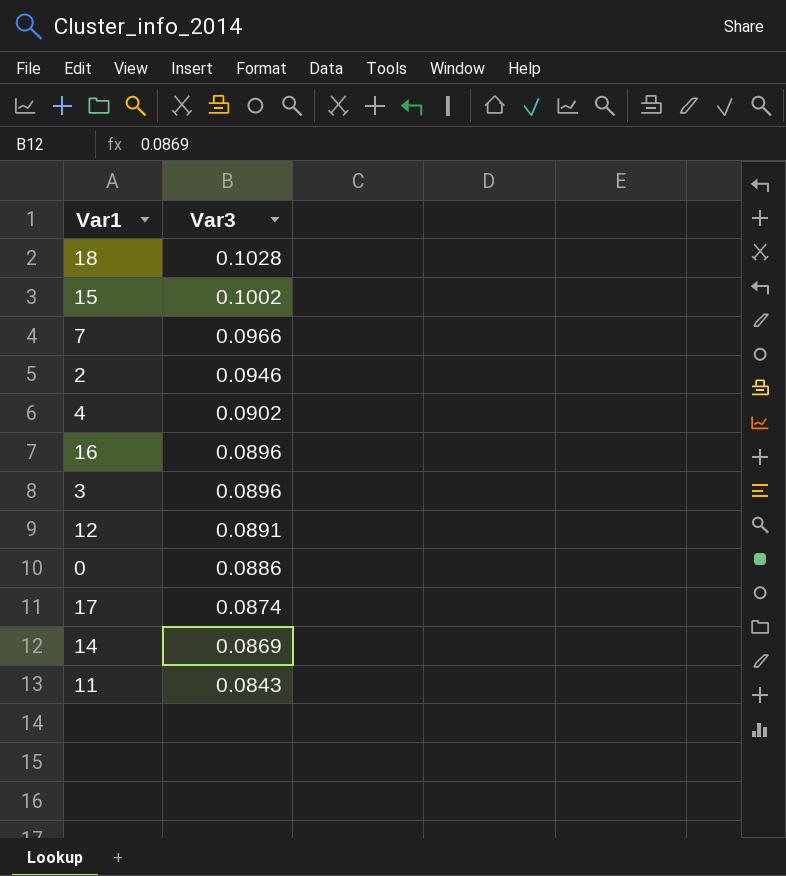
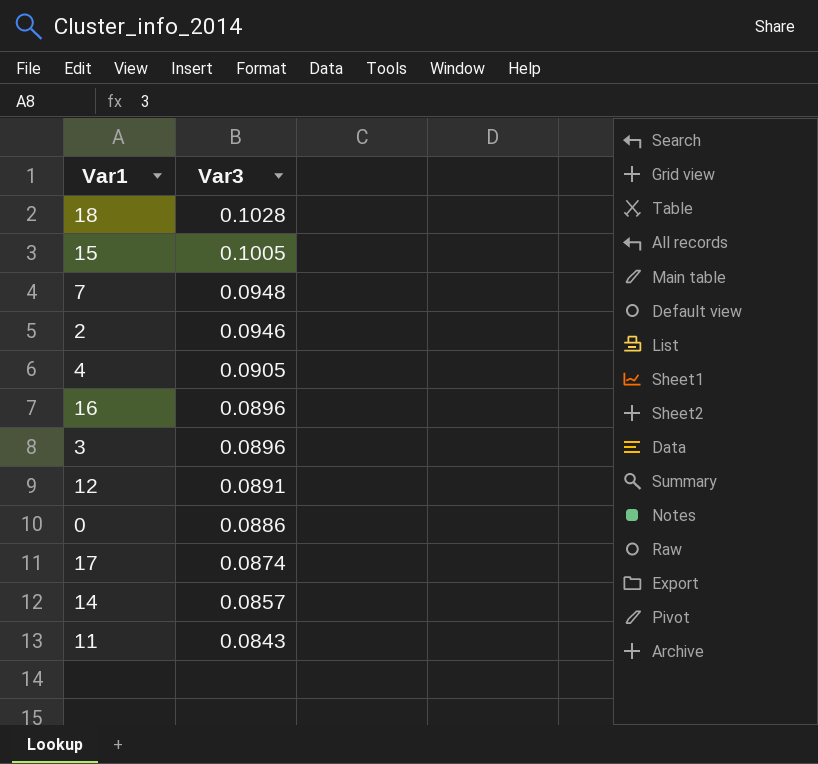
15 | Var3: 0.1002 -> 0.1005
7 | Var3: 0.0966 -> 0.0948
4 | Var3: 0.0902 -> 0.0905
14 | Var3: 0.0869 -> 0.0857

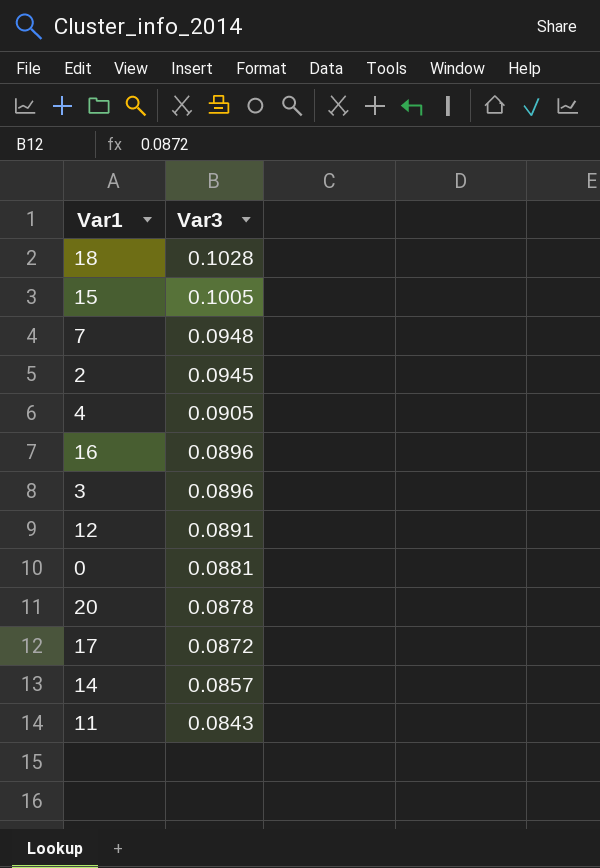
2 | Var3: 0.0946 -> 0.0945
0 | Var3: 0.0886 -> 0.0881
row 20: none -> 0.0878
17 | Var3: 0.0874 -> 0.0872

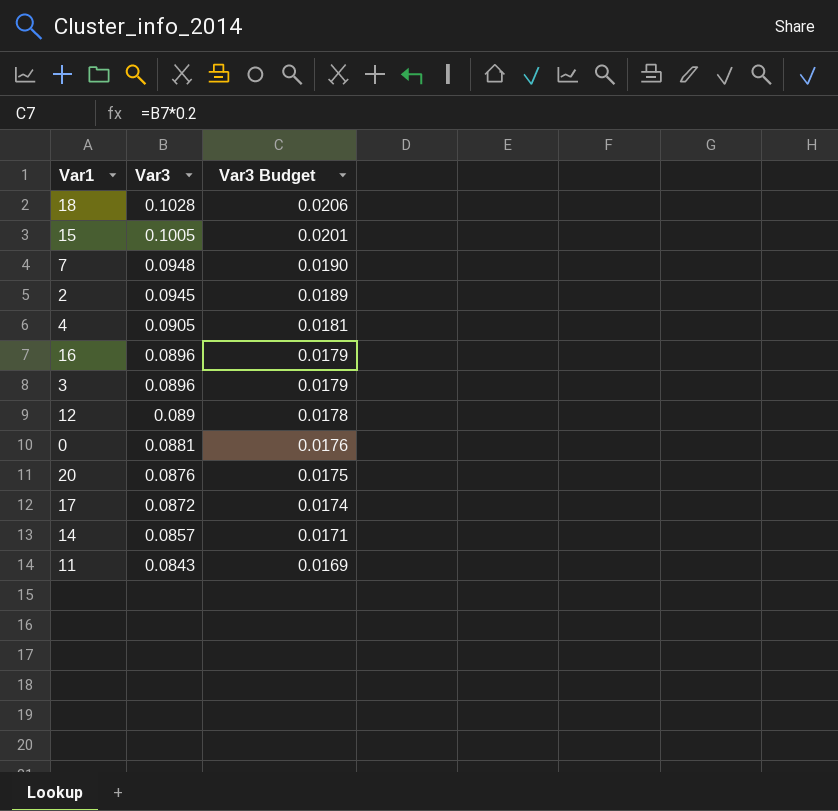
column Var3 Budget | formula: none -> [Var3] * 0.2
12 | Var3: 0.0891 -> 0.089
20 | Var3: 0.0878 -> 0.0876

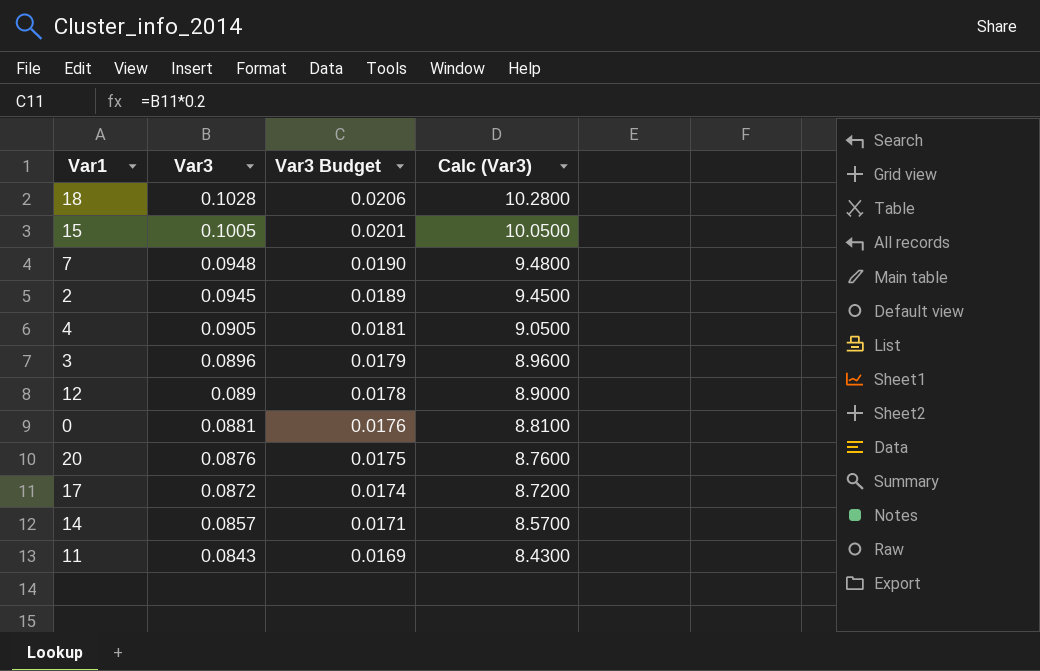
column Calc (Var3) | formula: none -> [Var3] * 100
row 16: 0.0896 | 0.0179 -> none

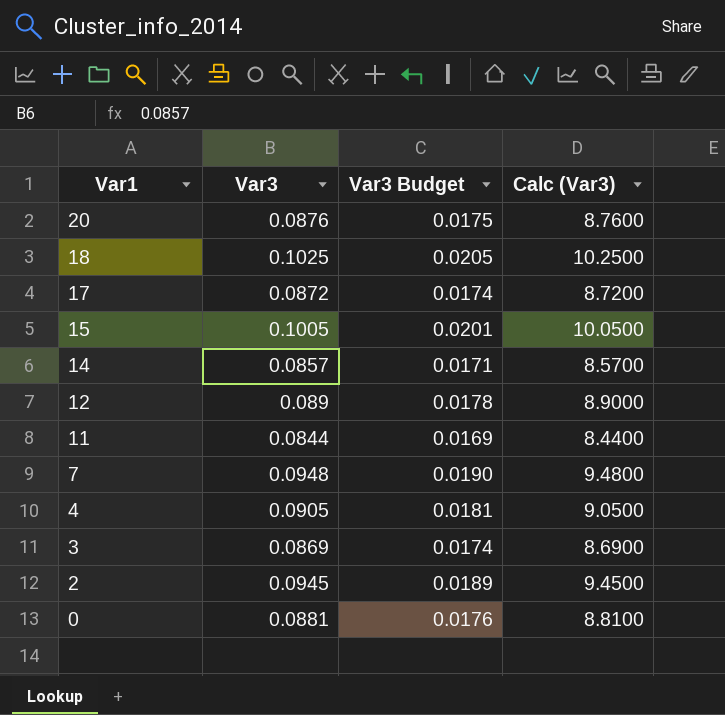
row order: Var3 descending -> Var1 descending
18 | Var3: 0.1028 -> 0.1025
18 | Var3 Budget: 0.0206 -> 0.0205
18 | Calc (Var3): 10.2800 -> 10.2500
11 | Var3: 0.0843 -> 0.0844
11 | Calc (Var3): 8.4300 -> 8.4400
3 | Var3: 0.0896 -> 0.0869
3 | Var3 Budget: 0.0179 -> 0.0174
3 | Calc (Var3): 8.9600 -> 8.6900

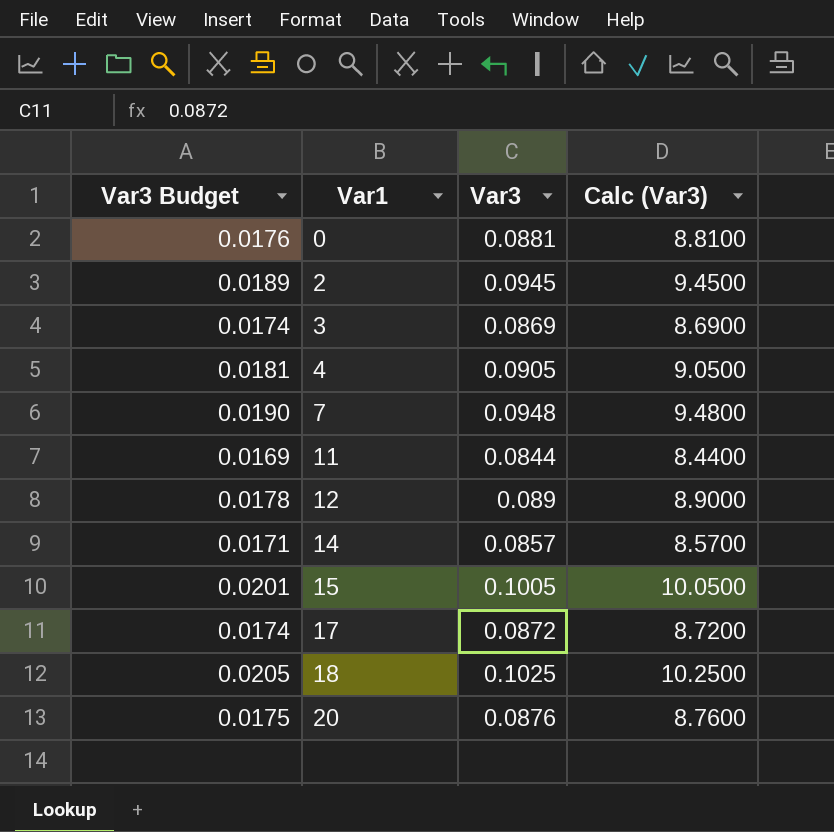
row order: Var1 descending -> Var1 ascending
column Var3 Budget | position: 3 -> 1

